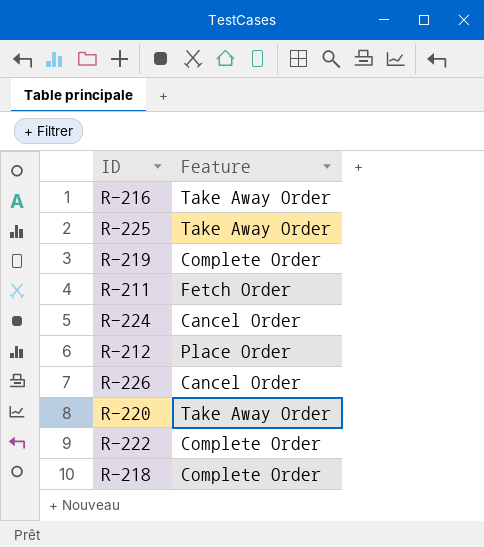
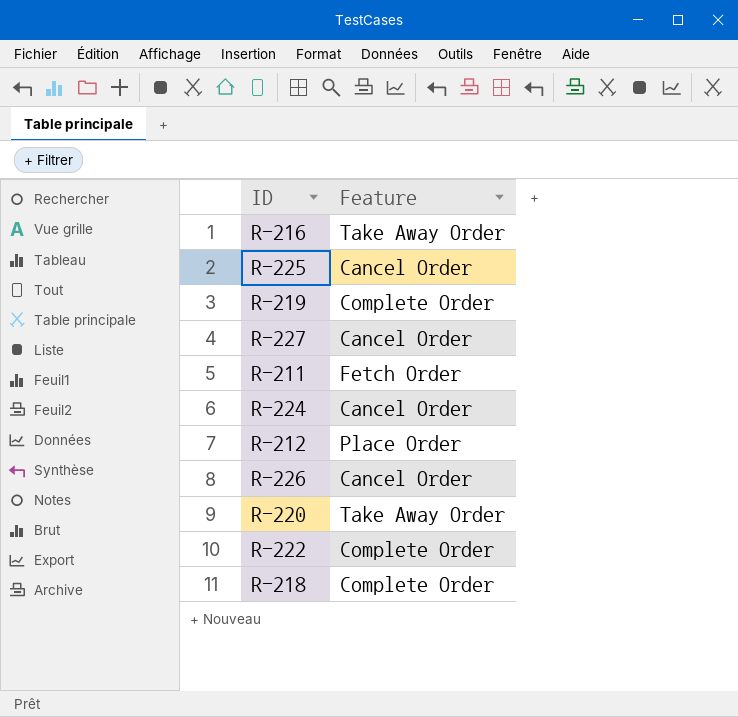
R-225 | Feature: Take Away Order -> Cancel Order
row R-227: none -> Cancel Order

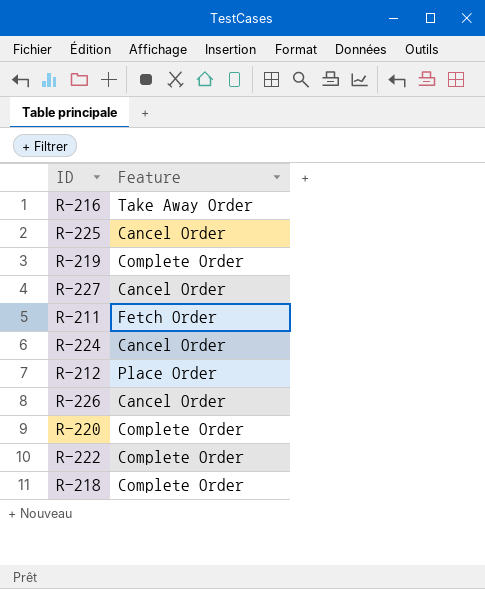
R-220 | Feature: Take Away Order -> Complete Order

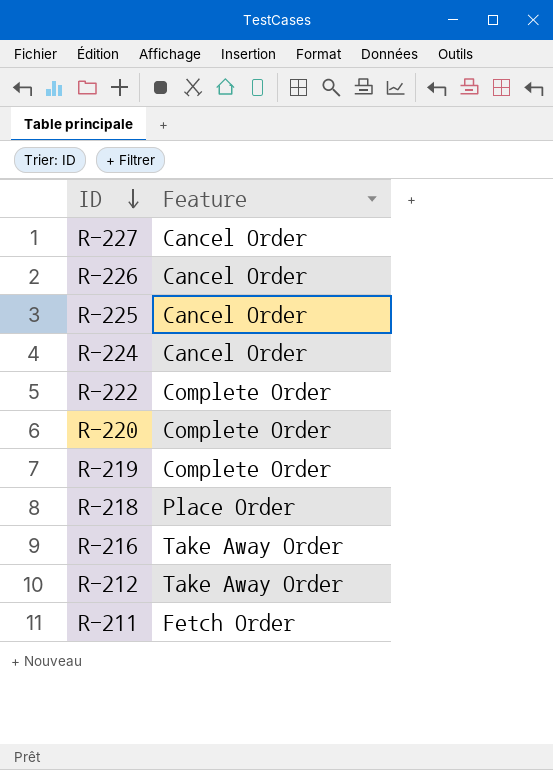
row order: none -> ID descending
R-218 | Feature: Complete Order -> Place Order
R-212 | Feature: Place Order -> Take Away Order

